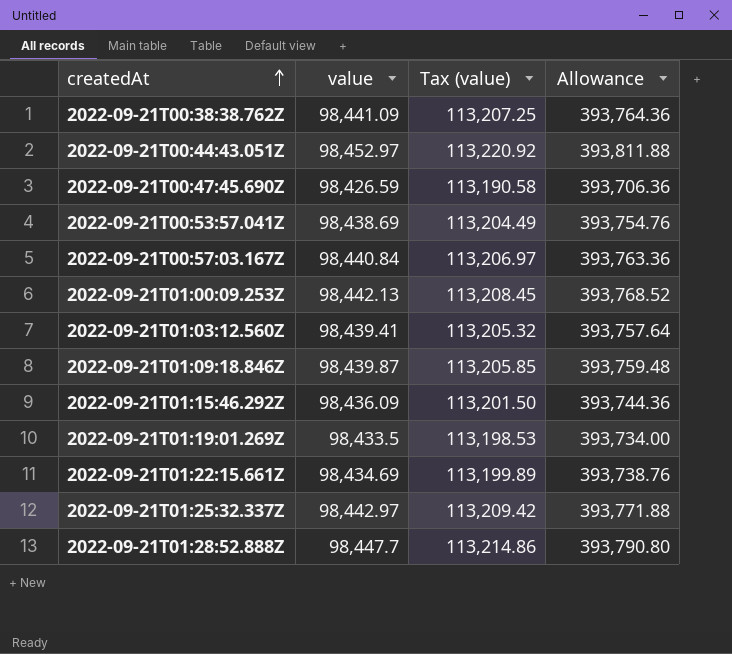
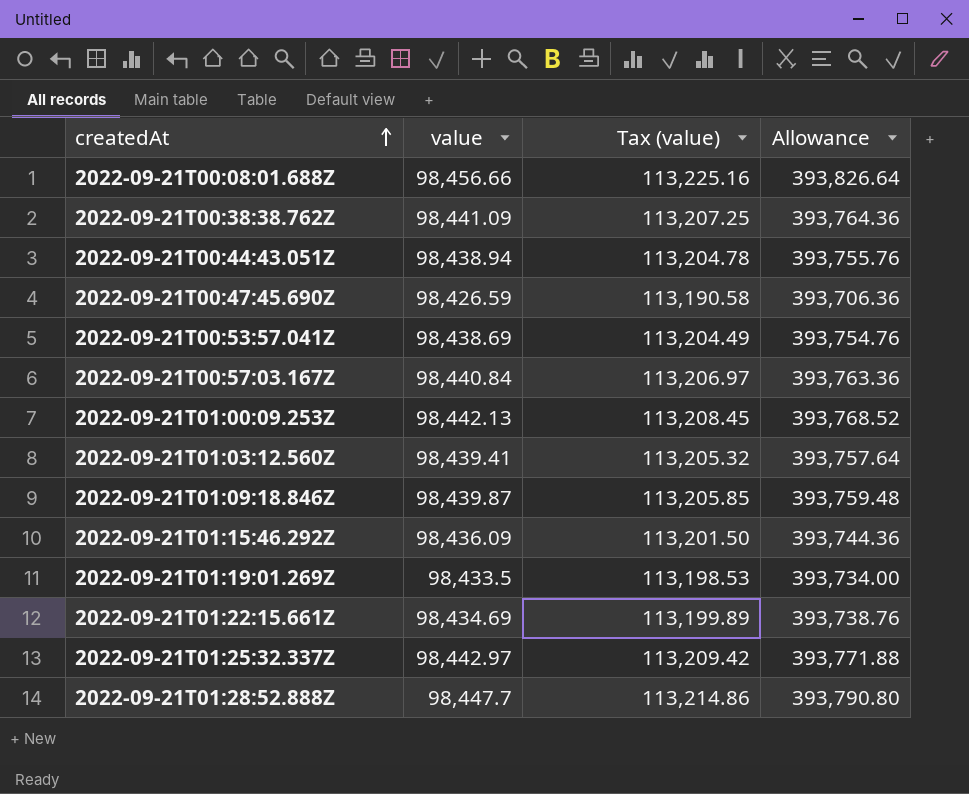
row 2022-09-21T00:08:01.688Z: none -> 98,456.66 | 113,225.16 | 393,826.64
2022-09-21T00:44:43.051Z | value: 98,452.97 -> 98,438.94
2022-09-21T00:44:43.051Z | Tax (value): 113,220.92 -> 113,204.78
2022-09-21T00:44:43.051Z | Allowance: 393,811.88 -> 393,755.76

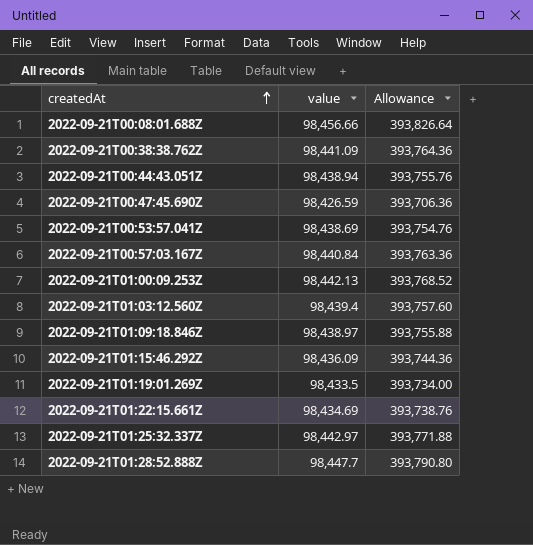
column Tax (value) | formula: [value] * 1.15 -> none
2022-09-21T01:03:12.560Z | value: 98,439.41 -> 98,439.4
2022-09-21T01:03:12.560Z | Allowance: 393,757.64 -> 393,757.60
2022-09-21T01:09:18.846Z | value: 98,439.87 -> 98,438.97
2022-09-21T01:09:18.846Z | Allowance: 393,759.48 -> 393,755.88

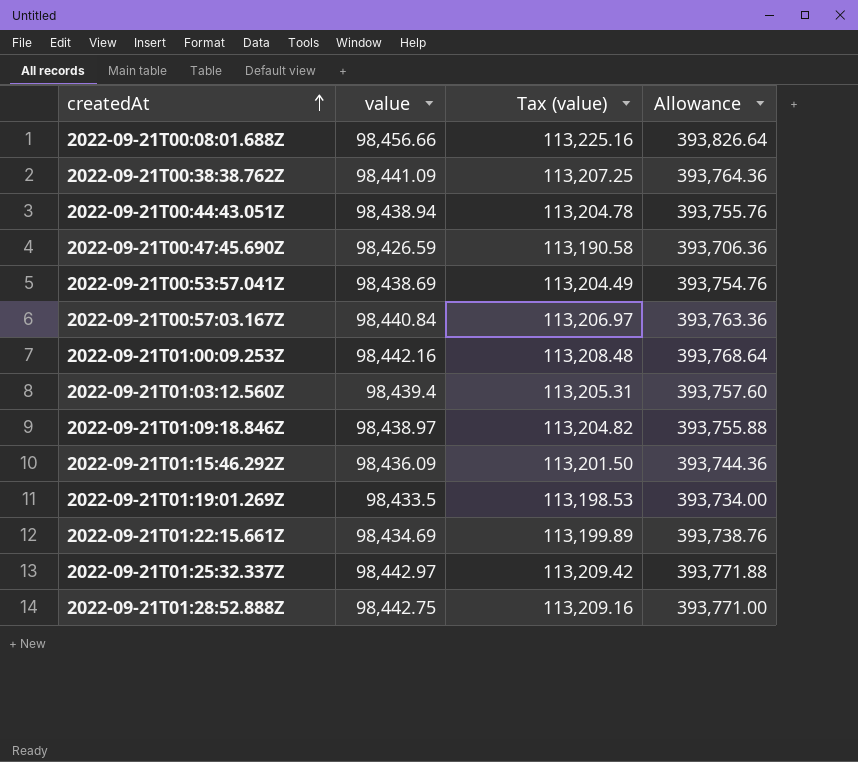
column Tax (value) | formula: none -> [value] * 1.15
2022-09-21T01:00:09.253Z | value: 98,442.13 -> 98,442.16
2022-09-21T01:00:09.253Z | Allowance: 393,768.52 -> 393,768.64
2022-09-21T01:28:52.888Z | value: 98,447.7 -> 98,442.75
2022-09-21T01:28:52.888Z | Allowance: 393,790.80 -> 393,771.00

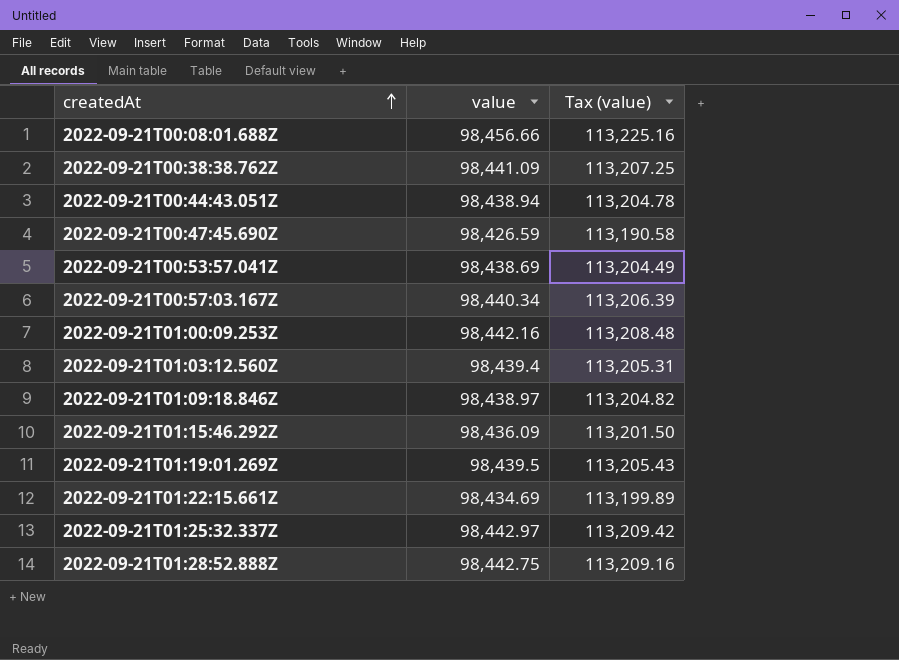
column Allowance | formula: [value] * 4 -> none
2022-09-21T00:57:03.167Z | value: 98,440.84 -> 98,440.34
2022-09-21T00:57:03.167Z | Tax (value): 113,206.97 -> 113,206.39
2022-09-21T01:19:01.269Z | value: 98,433.5 -> 98,439.5
2022-09-21T01:19:01.269Z | Tax (value): 113,198.53 -> 113,205.43

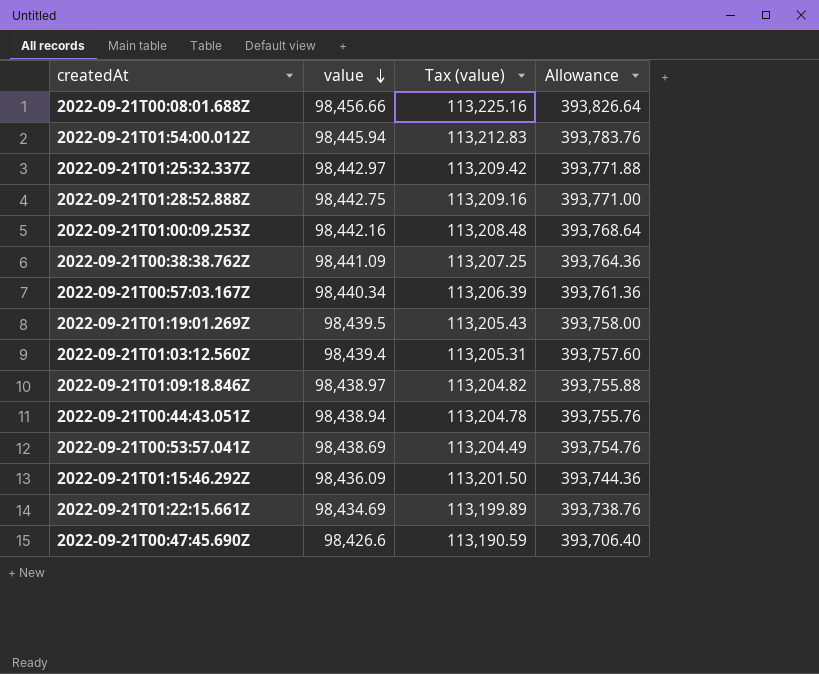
row order: createdAt ascending -> value descending
column Allowance | formula: none -> [value] * 4
row 2022-09-21T01:54:00.012Z: none -> 98,445.94 | 113,212.83 | 393,783.76
2022-09-21T00:47:45.690Z | value: 98,426.59 -> 98,426.6
2022-09-21T00:47:45.690Z | Tax (value): 113,190.58 -> 113,190.59

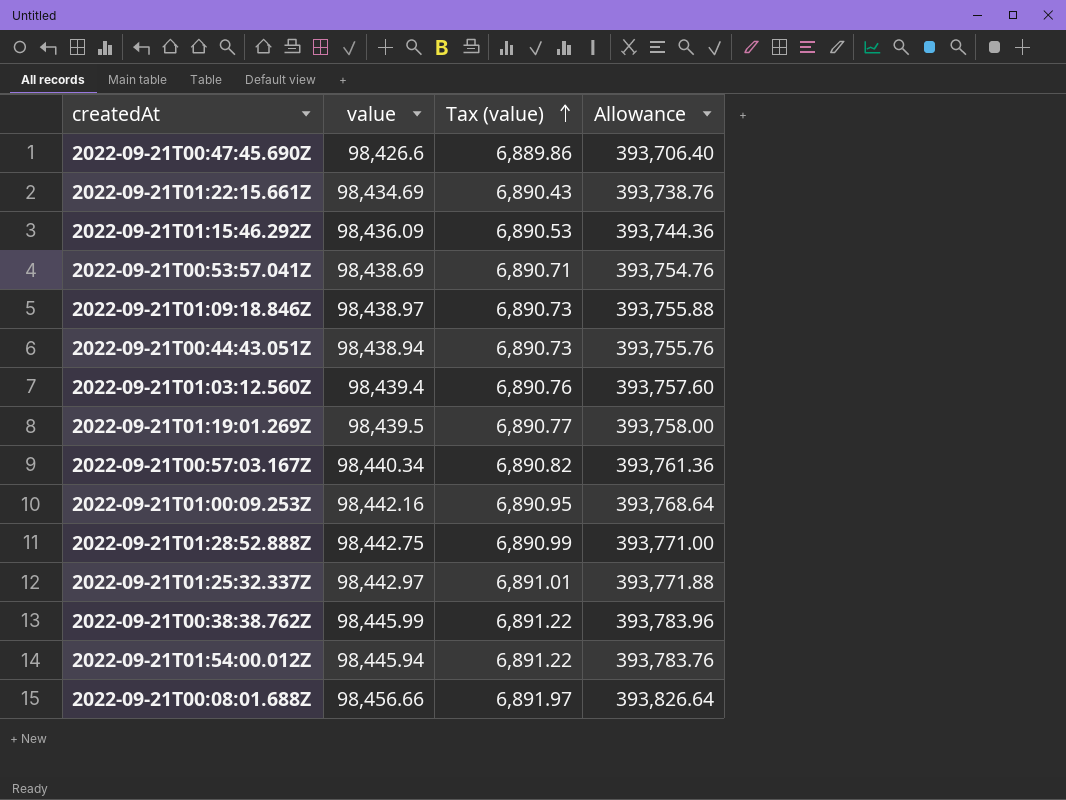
row order: value descending -> Tax (value) ascending
column Tax (value) | formula: [value] * 1.15 -> [value] * 0.07
2022-09-21T00:38:38.762Z | value: 98,441.09 -> 98,445.99
2022-09-21T00:38:38.762Z | Allowance: 393,764.36 -> 393,783.96

